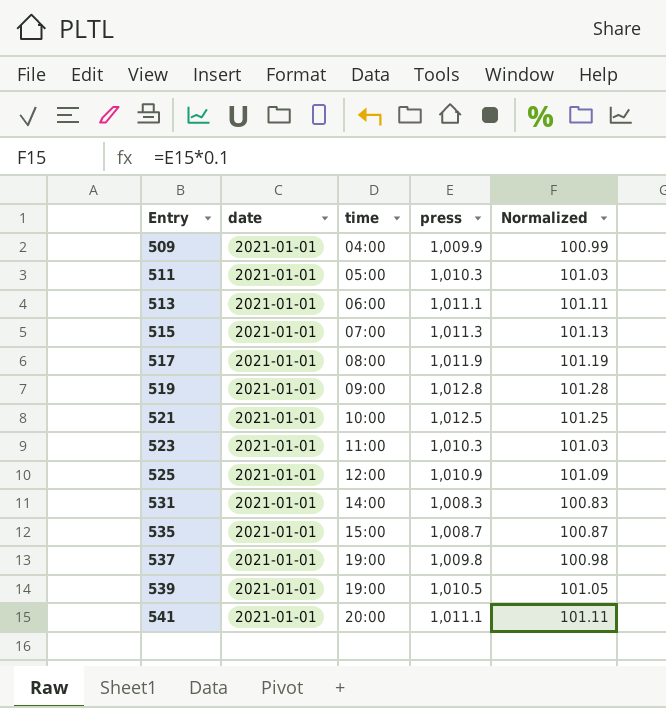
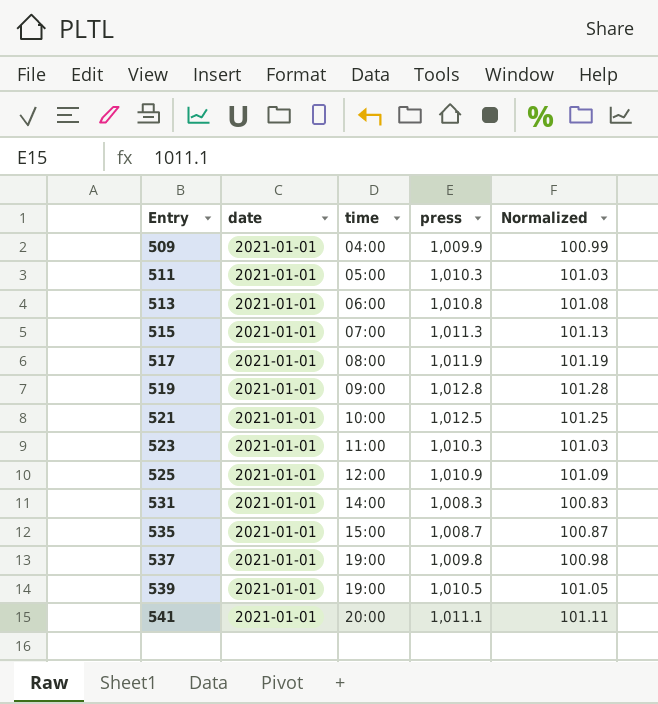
513 | press: 1,011.1 -> 1,010.8
513 | Normalized: 101.11 -> 101.08

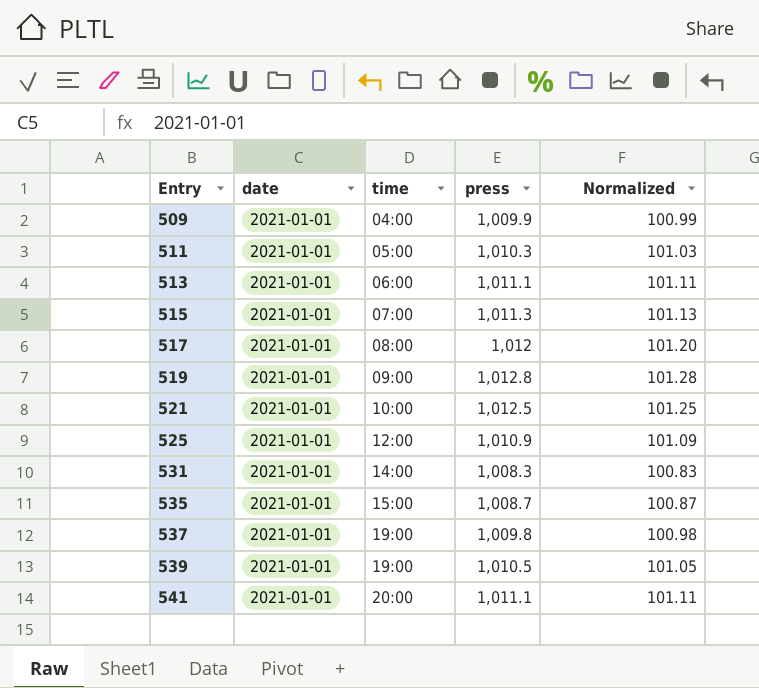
row 523: 2021-01-01 | 11:00 | 1,010.3 | 101.03 -> none
513 | press: 1,010.8 -> 1,011.1
513 | Normalized: 101.08 -> 101.11
517 | press: 1,011.9 -> 1,012
517 | Normalized: 101.19 -> 101.20

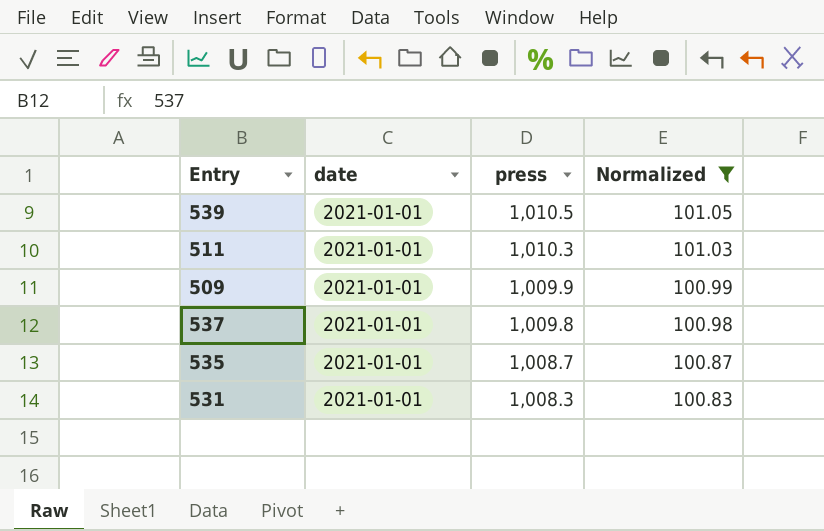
filter: none -> Normalized <= 101.05
row order: Entry ascending -> press descending
column time | position: 3 -> none

